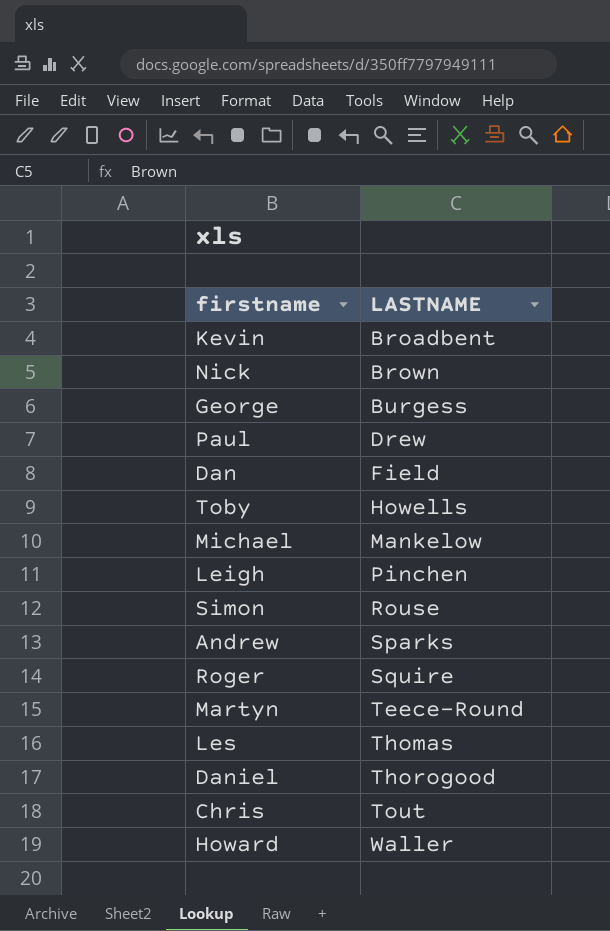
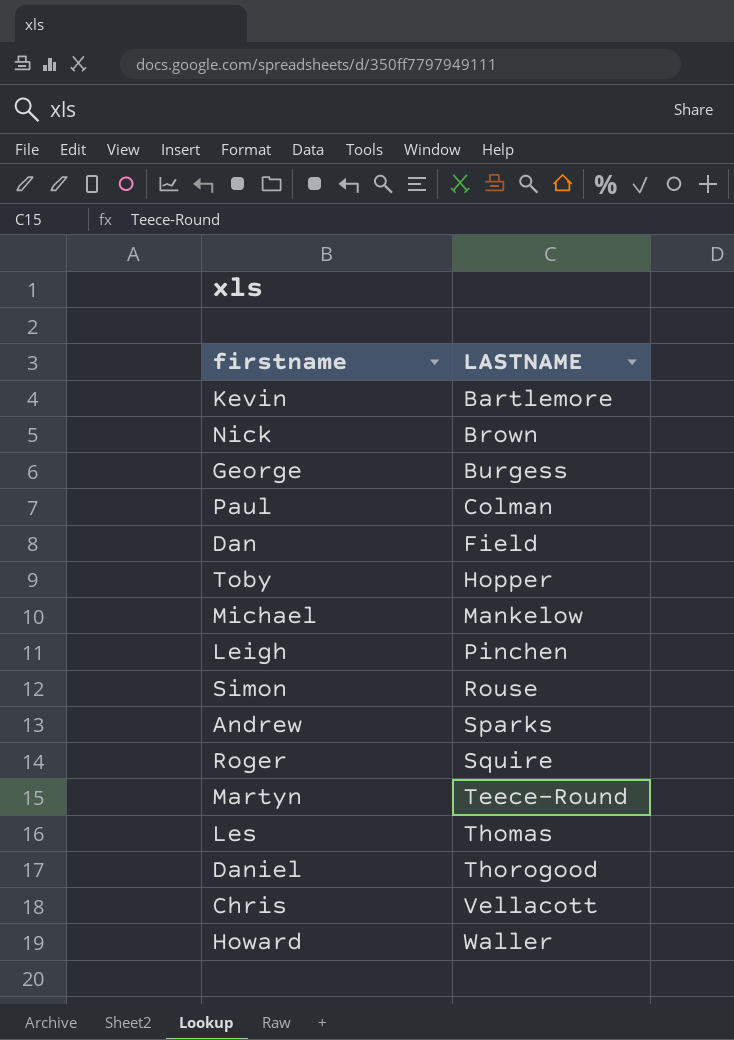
Kevin | LASTNAME: Broadbent -> Bartlemore
Paul | LASTNAME: Drew -> Colman
Toby | LASTNAME: Howells -> Hopper
Chris | LASTNAME: Tout -> Vellacott

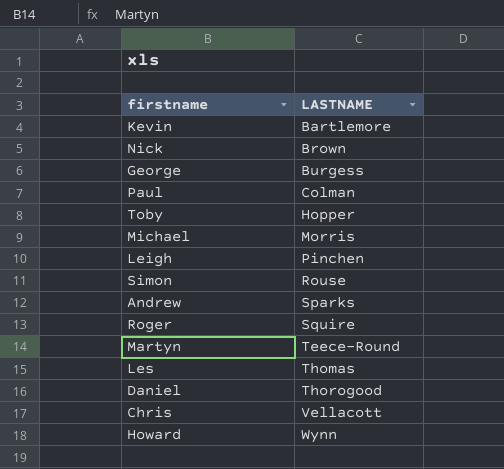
row Dan: Field -> none
Michael | LASTNAME: Mankelow -> Morris
Howard | LASTNAME: Waller -> Wynn

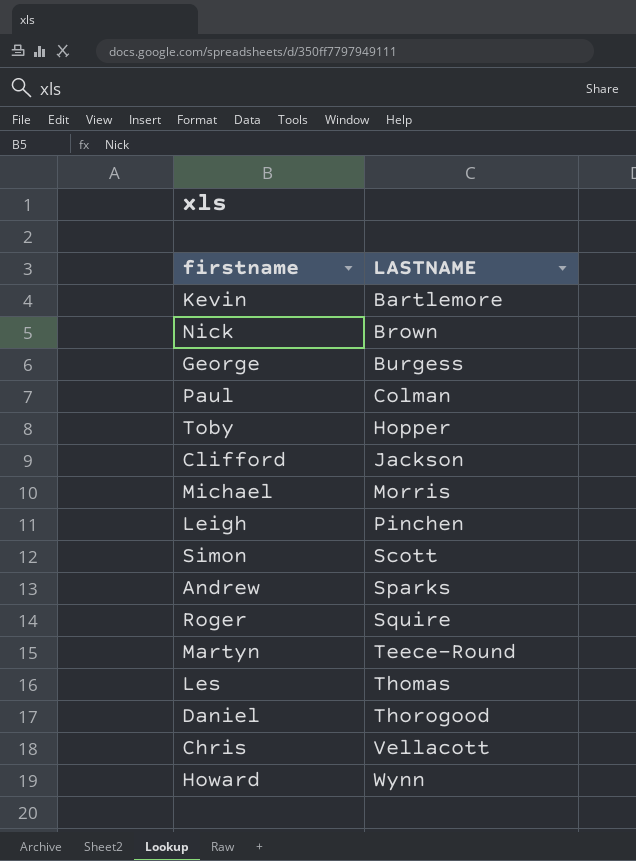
row Clifford: none -> Jackson
Simon | LASTNAME: Rouse -> Scott

